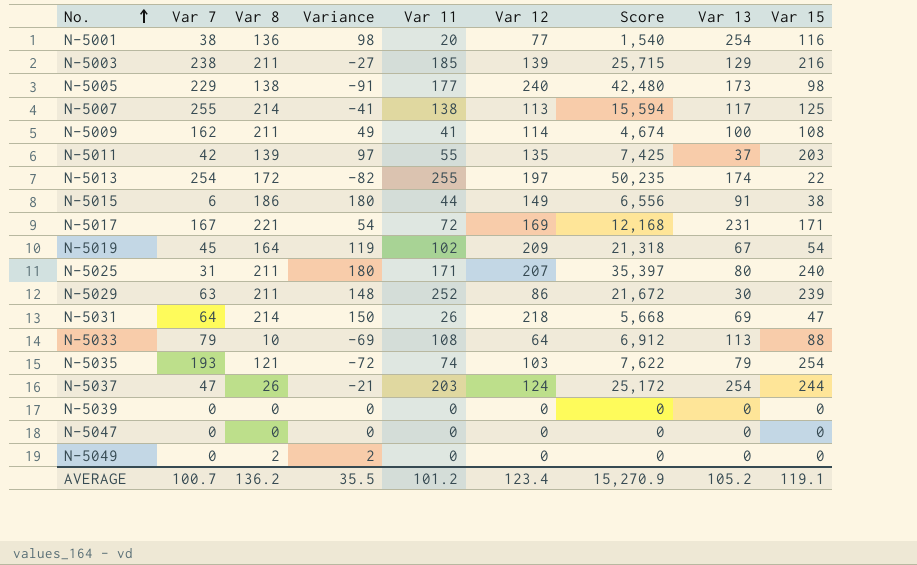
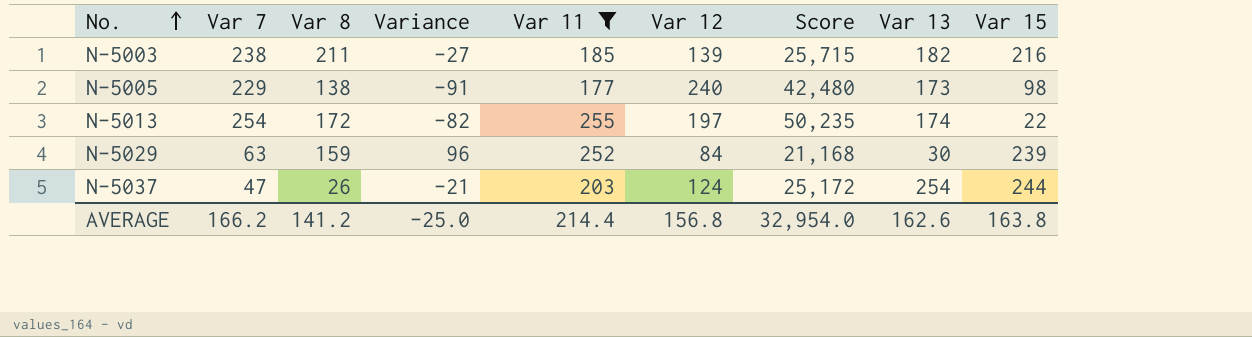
filter: none -> Var 11 >= 177
N-5003 | Var 13: 129 -> 182
N-5029 | Var 8: 211 -> 159
N-5029 | Variance: 148 -> 96
N-5029 | Var 12: 86 -> 84
N-5029 | Score: 21,672 -> 21,168
AVERAGE | Var 7: 100.7 -> 166.2
AVERAGE | Var 8: 136.2 -> 141.2
AVERAGE | Variance: 35.5 -> -25.0
AVERAGE | Var 11: 101.2 -> 214.4
AVERAGE | Var 12: 123.4 -> 156.8
AVERAGE | Score: 15,270.9 -> 32,954.0
AVERAGE | Var 13: 105.2 -> 162.6
AVERAGE | Var 15: 119.1 -> 163.8

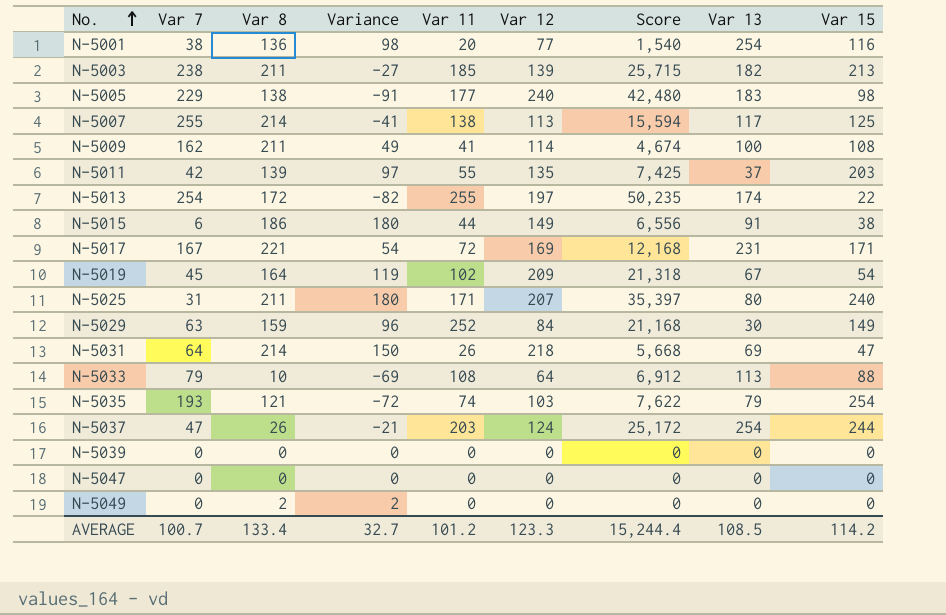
filter: Var 11 >= 177 -> none
N-5003 | Var 15: 216 -> 213
N-5005 | Var 13: 173 -> 183
N-5029 | Var 15: 239 -> 149
AVERAGE | Var 7: 166.2 -> 100.7
AVERAGE | Var 8: 141.2 -> 133.4
AVERAGE | Variance: -25.0 -> 32.7
AVERAGE | Var 11: 214.4 -> 101.2
AVERAGE | Var 12: 156.8 -> 123.3
AVERAGE | Score: 32,954.0 -> 15,244.4
AVERAGE | Var 13: 162.6 -> 108.5
AVERAGE | Var 15: 163.8 -> 114.2

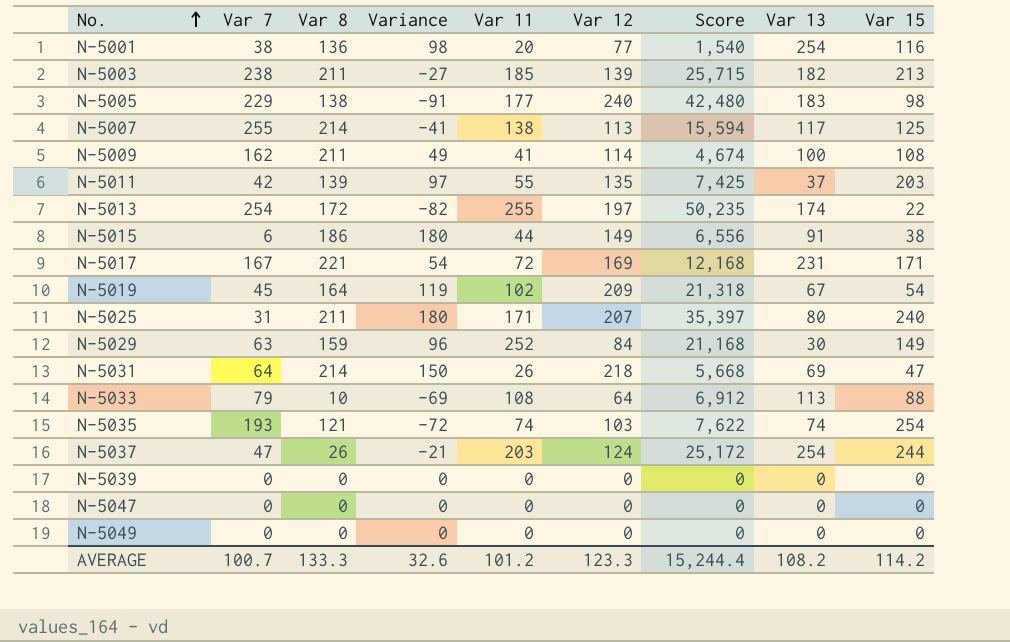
N-5035 | Var 13: 79 -> 74
N-5049 | Var 8: 2 -> 0
N-5049 | Variance: 2 -> 0
AVERAGE | Var 8: 133.4 -> 133.3
AVERAGE | Variance: 32.7 -> 32.6
AVERAGE | Var 13: 108.5 -> 108.2

